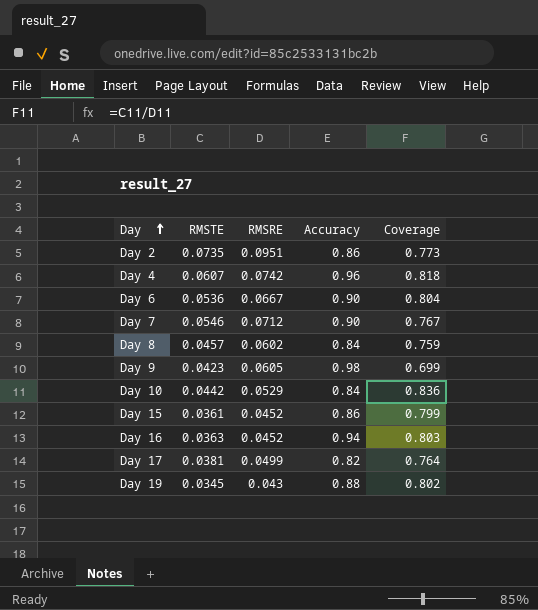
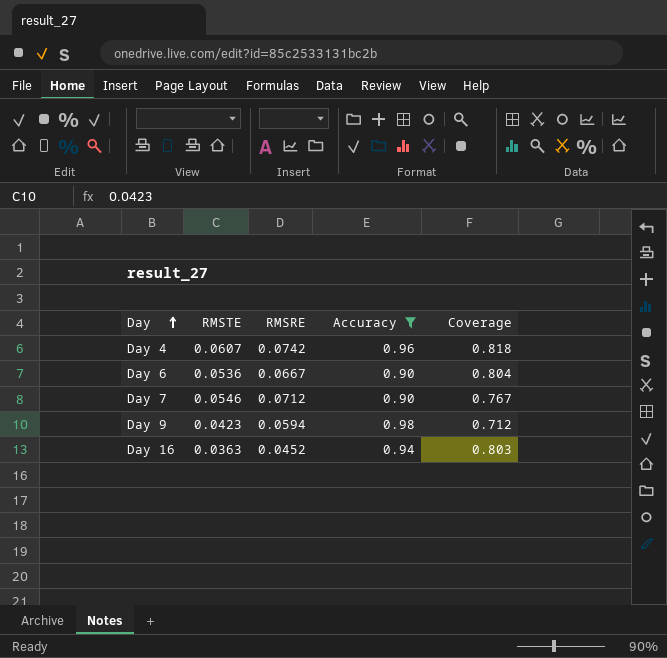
filter: none -> Accuracy >= 0.90
Day 9 | RMSRE: 0.0605 -> 0.0594
Day 9 | Coverage: 0.699 -> 0.712

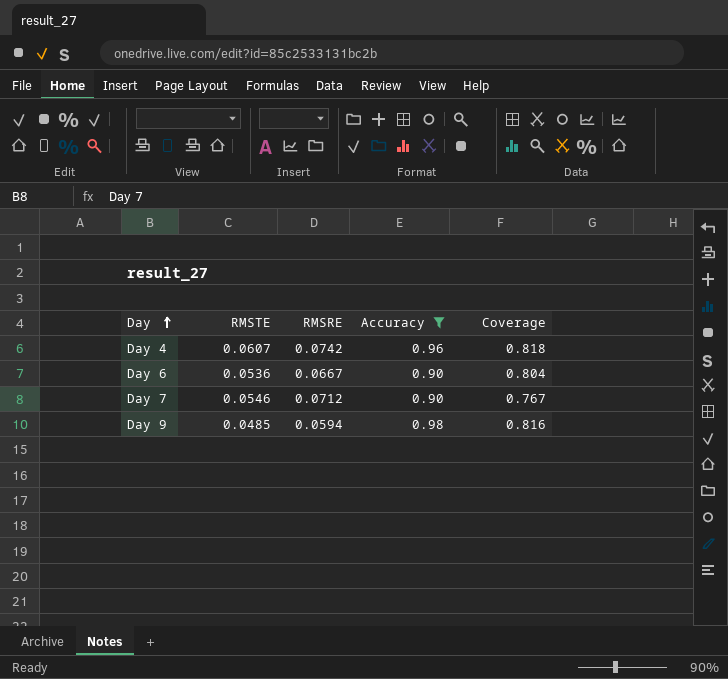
row Day 16: 0.0363 | 0.0452 | 0.94 | 0.803 -> none
Day 9 | RMSTE: 0.0423 -> 0.0485
Day 9 | Coverage: 0.712 -> 0.816

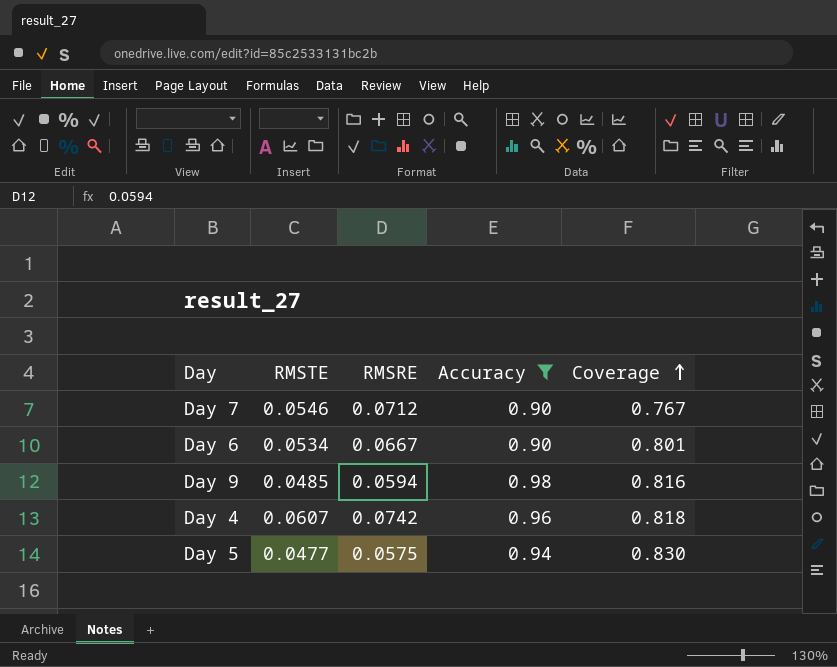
row order: Day ascending -> Coverage ascending
Day 6 | RMSTE: 0.0536 -> 0.0534
Day 6 | Coverage: 0.804 -> 0.801
row Day 5: none -> 0.0477 | 0.0575 | 0.94 | 0.830

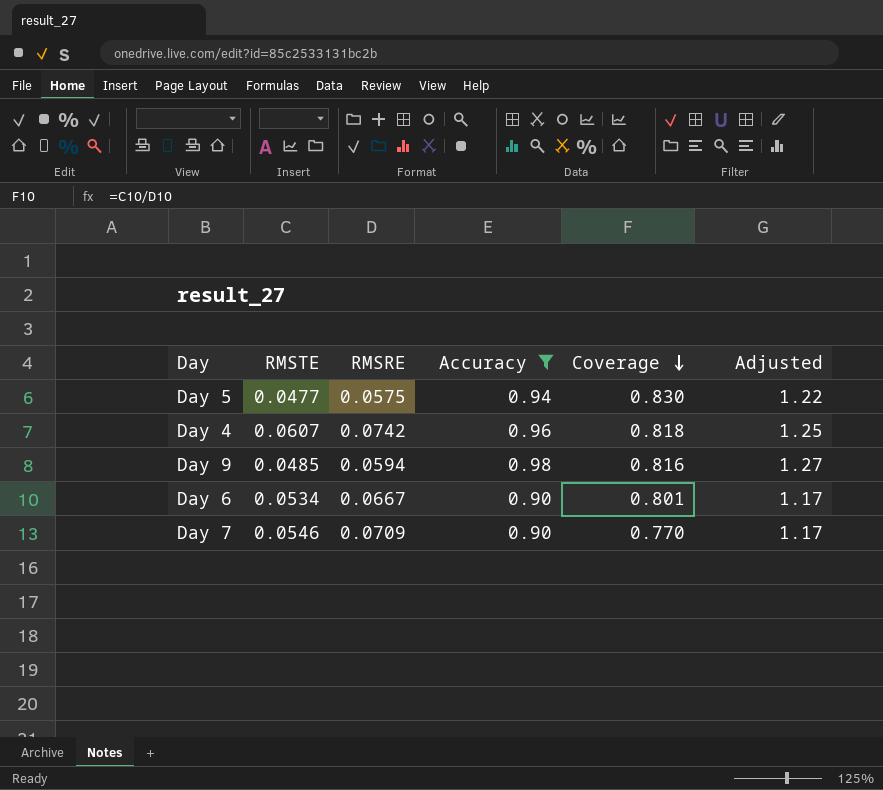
row order: Coverage ascending -> Coverage descending
column Adjusted | formula: none -> [Accuracy] * 1.3
Day 7 | RMSRE: 0.0712 -> 0.0709
Day 7 | Coverage: 0.767 -> 0.770

